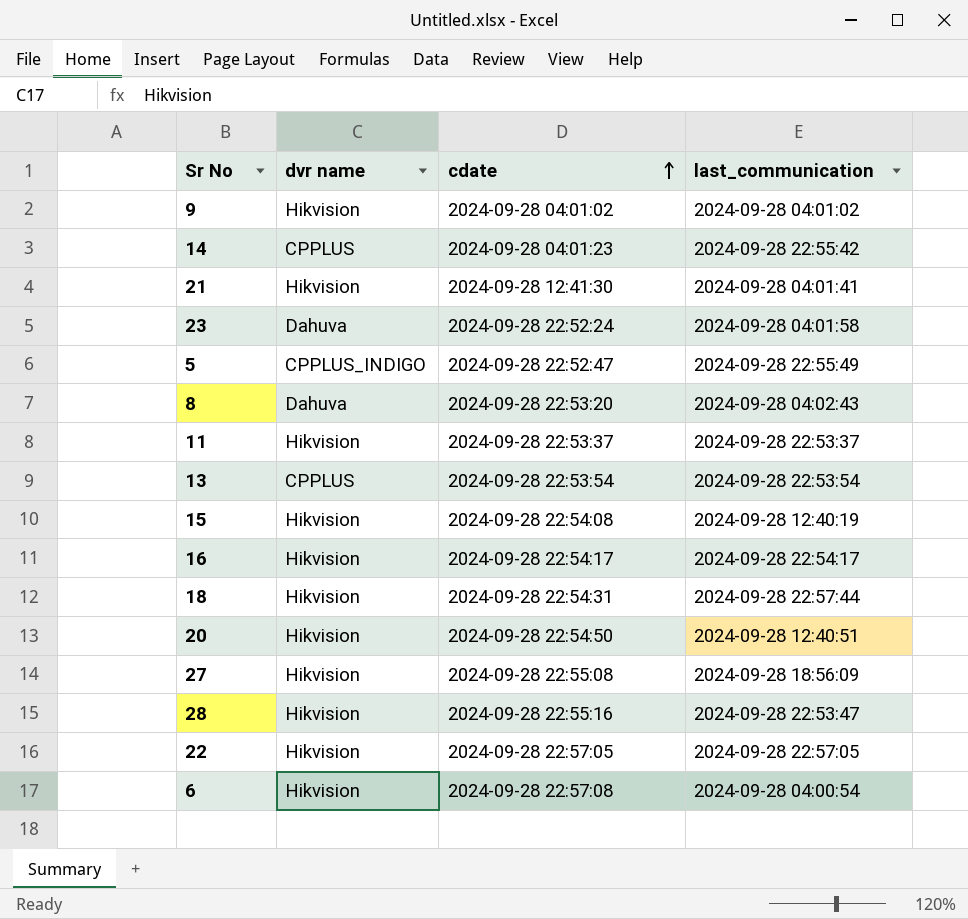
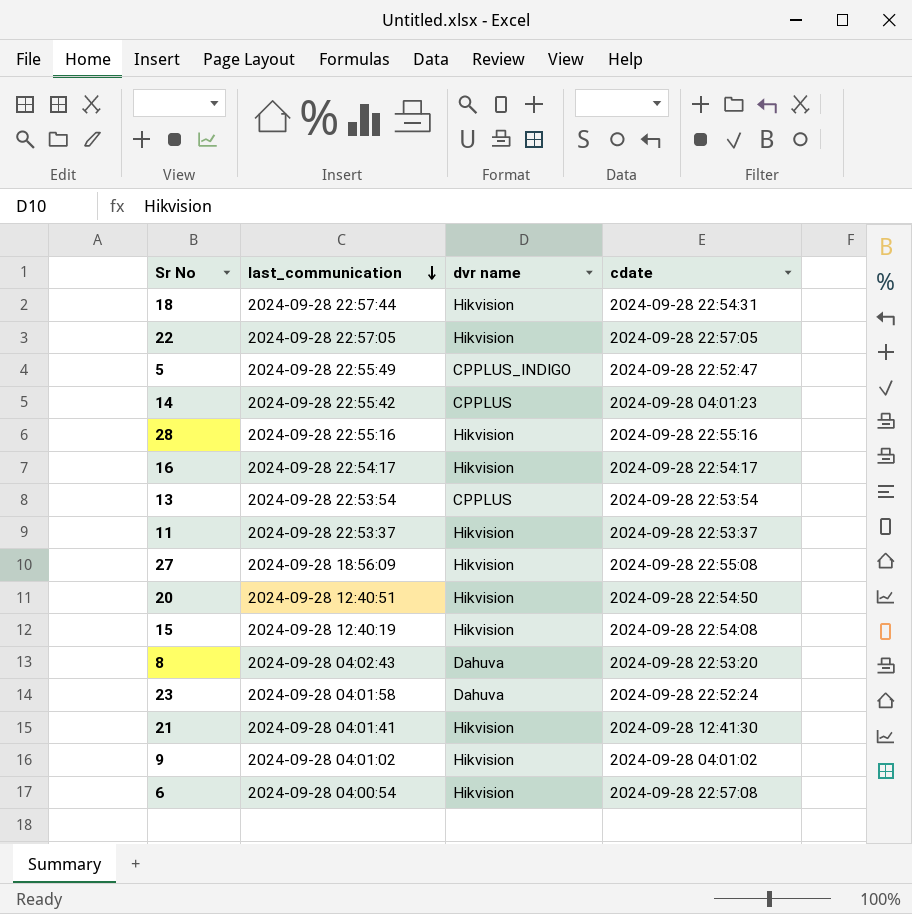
row order: cdate ascending -> last_communication descending
column last_communication | position: 4 -> 2
28 | last_communication: 2024-09-28 22:53:47 -> 2024-09-28 22:55:16

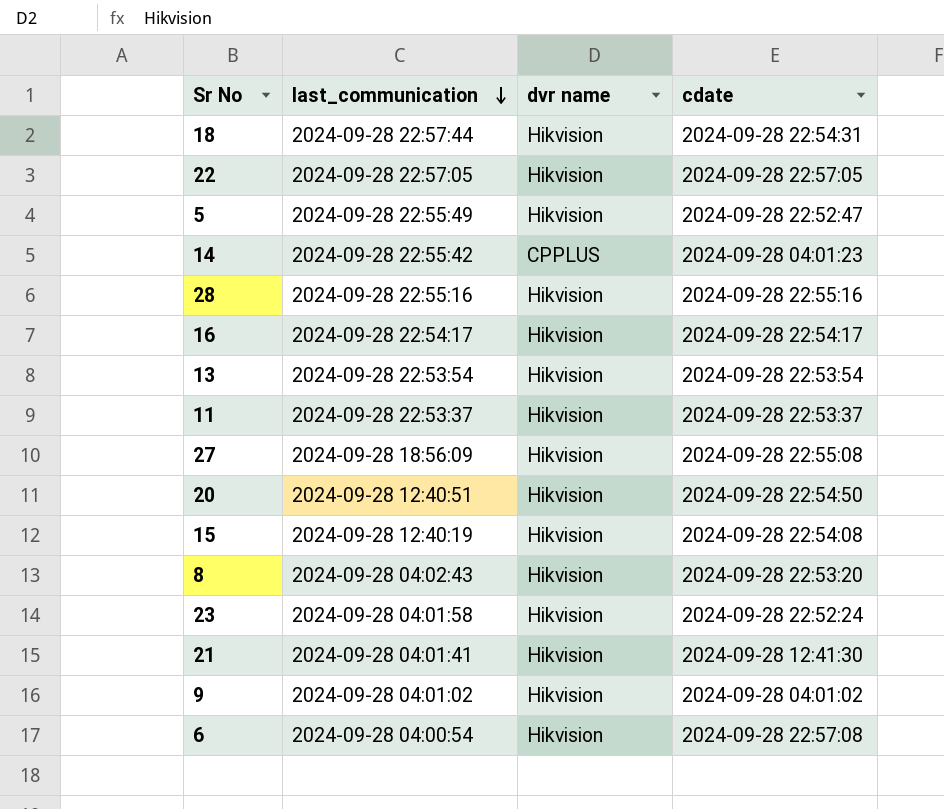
5 | dvr name: CPPLUS_INDIGO -> Hikvision
13 | dvr name: CPPLUS -> Hikvision
8 | dvr name: Dahuva -> Hikvision
23 | dvr name: Dahuva -> Hikvision

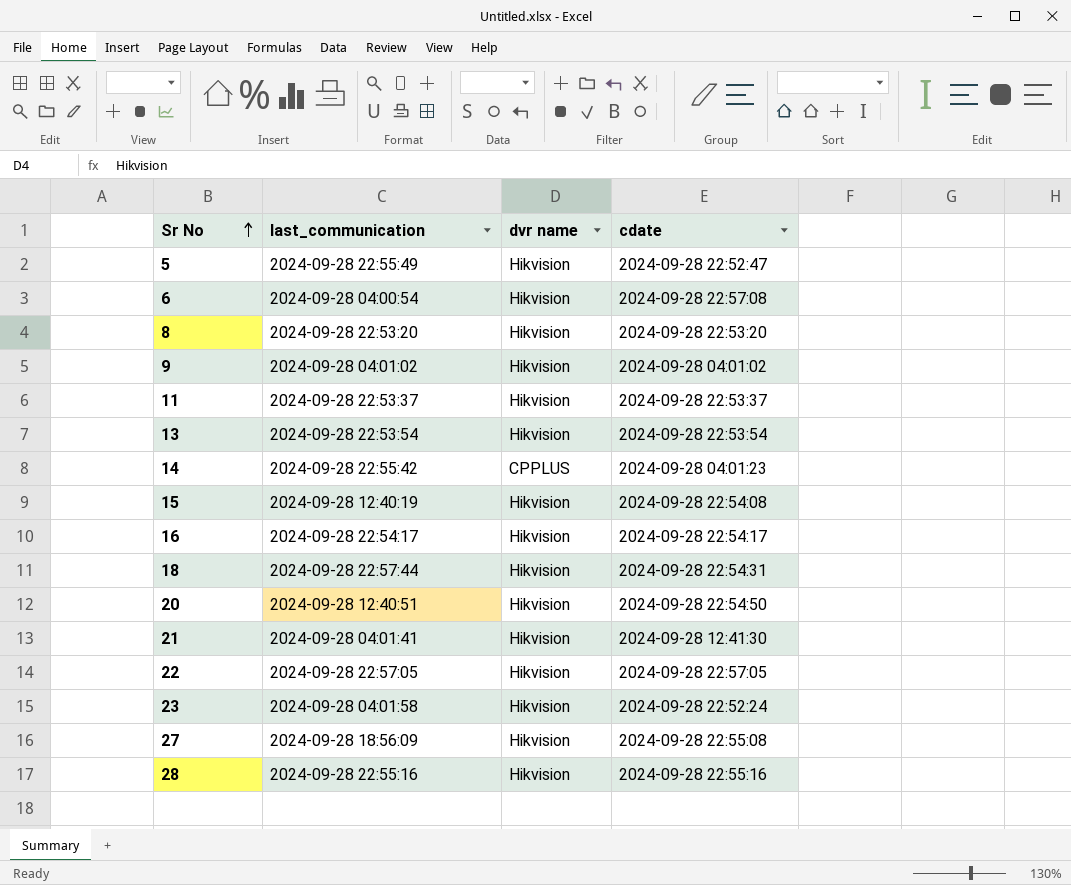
row order: last_communication descending -> Sr No ascending
8 | last_communication: 2024-09-28 04:02:43 -> 2024-09-28 22:53:20

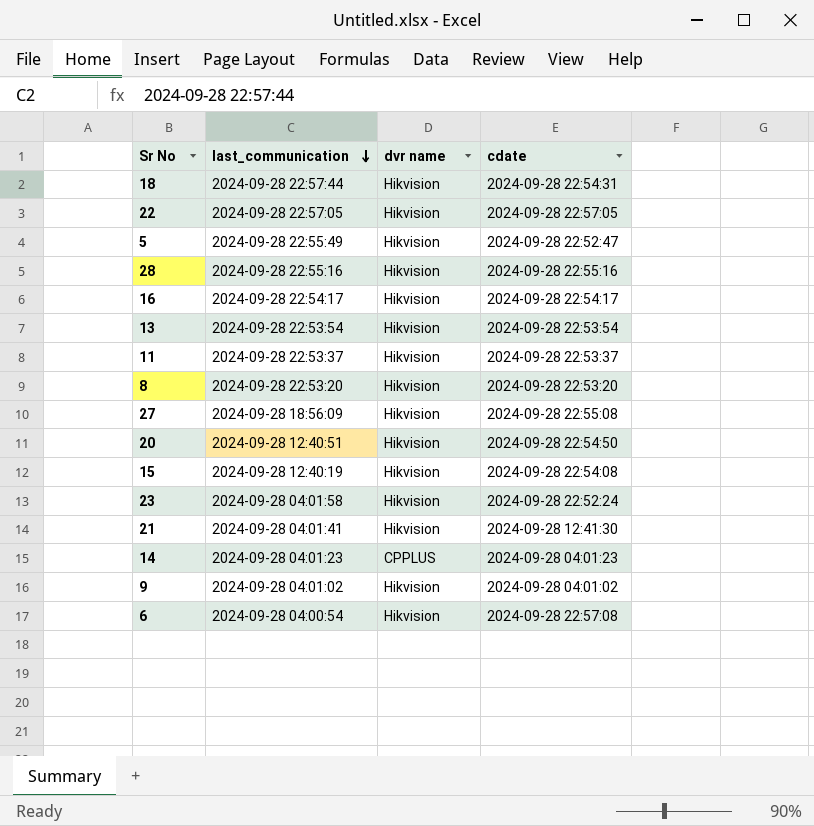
row order: Sr No ascending -> last_communication descending
14 | last_communication: 2024-09-28 22:55:42 -> 2024-09-28 04:01:23

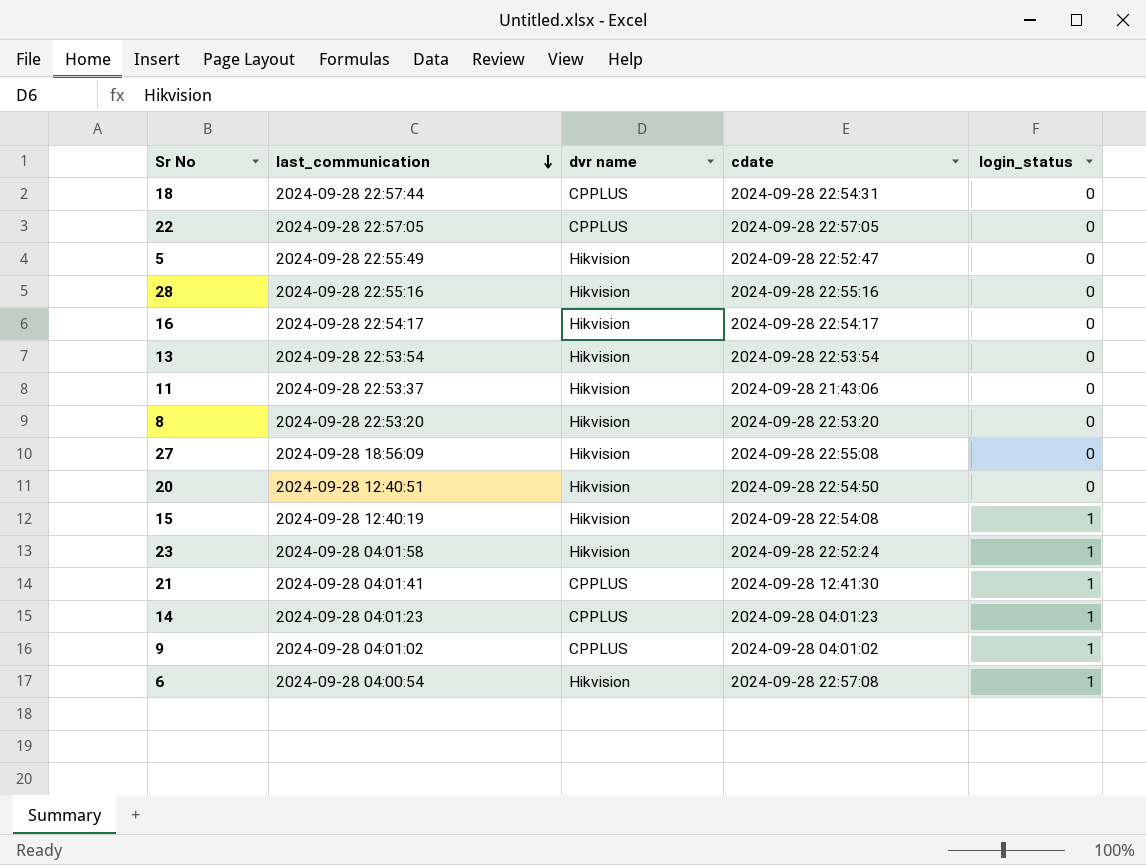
column login_status | position: none -> 5
18 | dvr name: Hikvision -> CPPLUS
22 | dvr name: Hikvision -> CPPLUS
11 | cdate: 2024-09-28 22:53:37 -> 2024-09-28 21:43:06
21 | dvr name: Hikvision -> CPPLUS
9 | dvr name: Hikvision -> CPPLUS

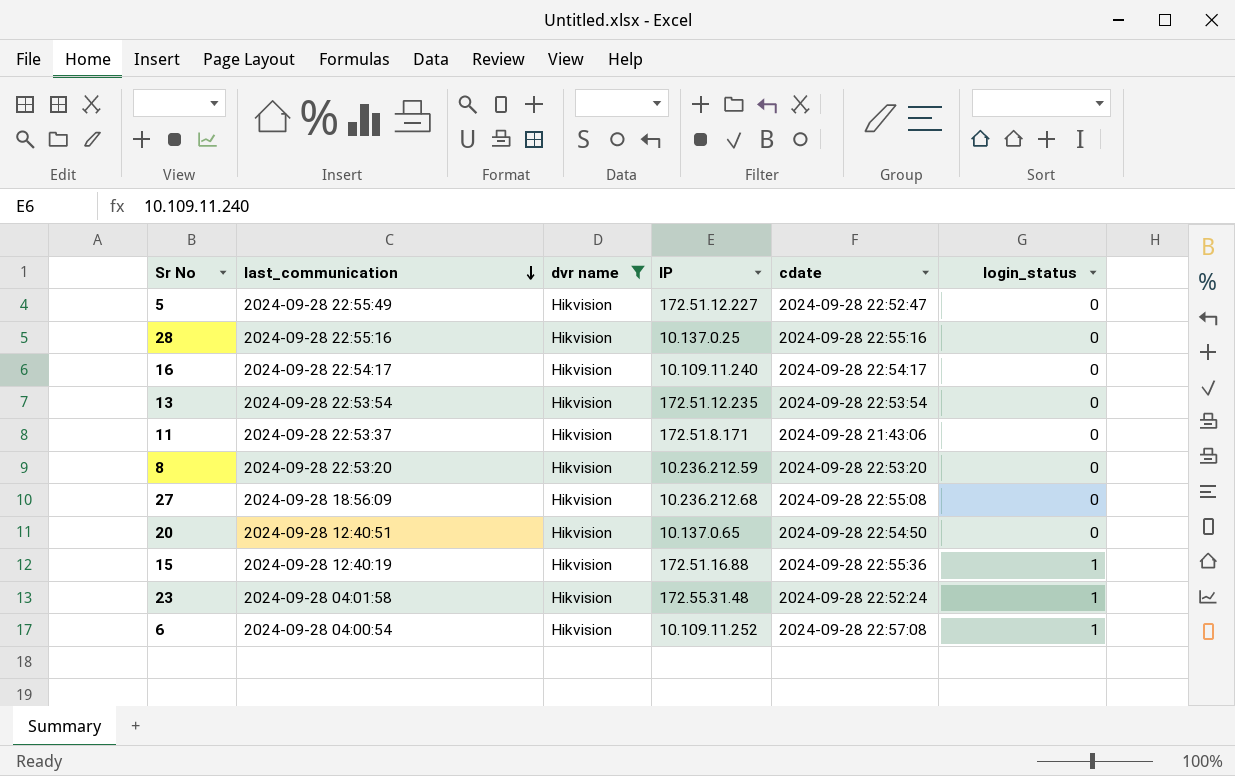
filter: none -> dvr name = Hikvision
column IP | position: none -> 4
15 | cdate: 2024-09-28 22:54:08 -> 2024-09-28 22:55:36

